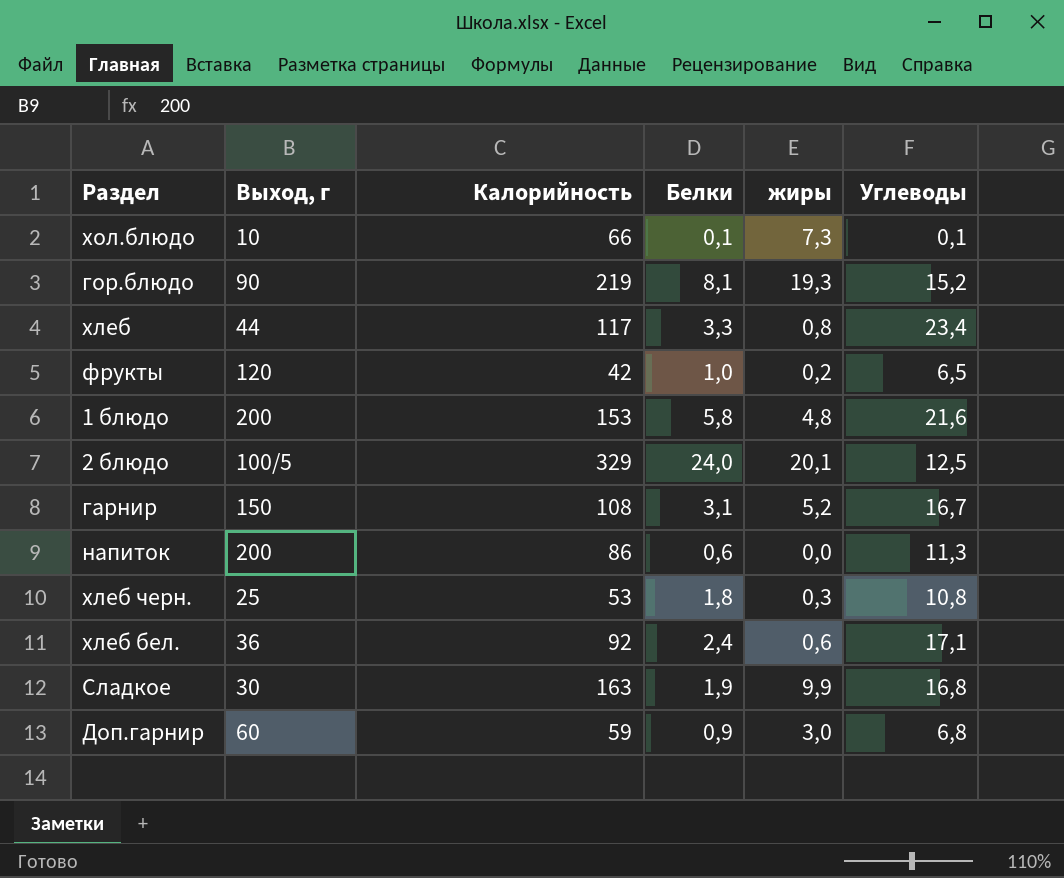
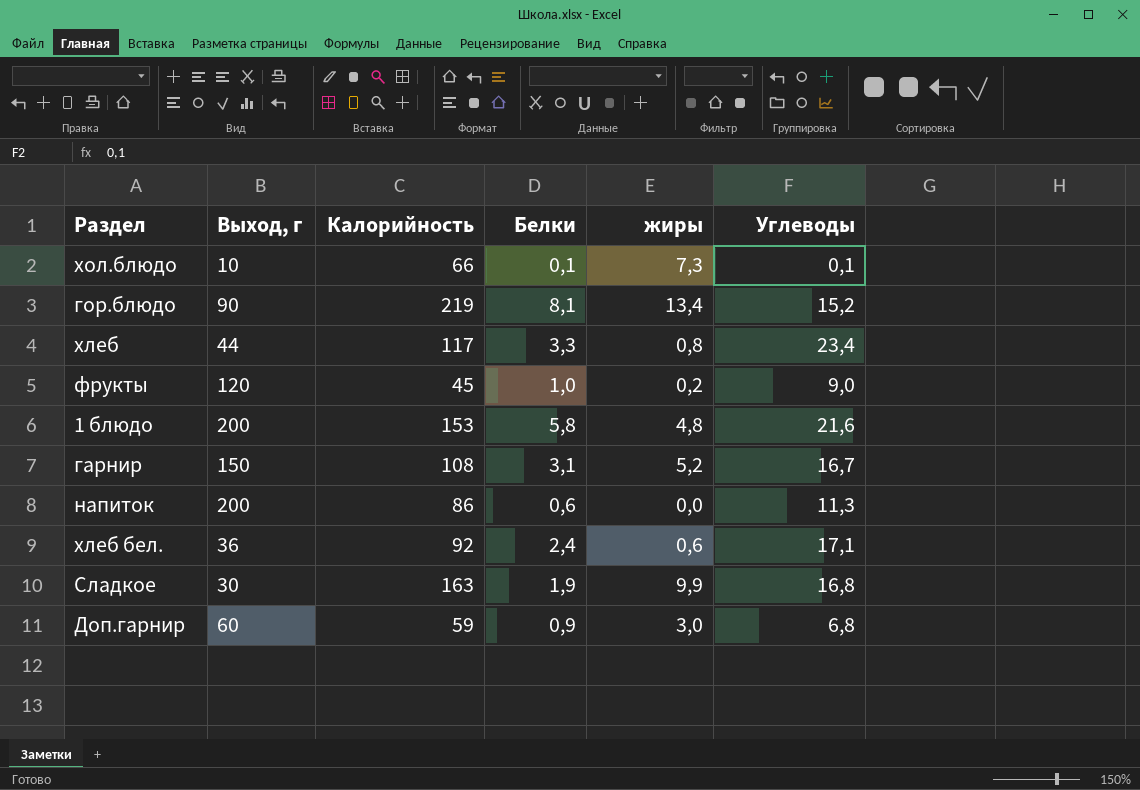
row 2 блюдо: 100/5 | 329 | 24,0 | 20,1 | 12,5 -> none
row хлеб черн.: 25 | 53 | 1,8 | 0,3 | 10,8 -> none
гор.блюдо | жиры: 19,3 -> 13,4
фрукты | Калорийность: 42 -> 45
фрукты | Углеводы: 6,5 -> 9,0

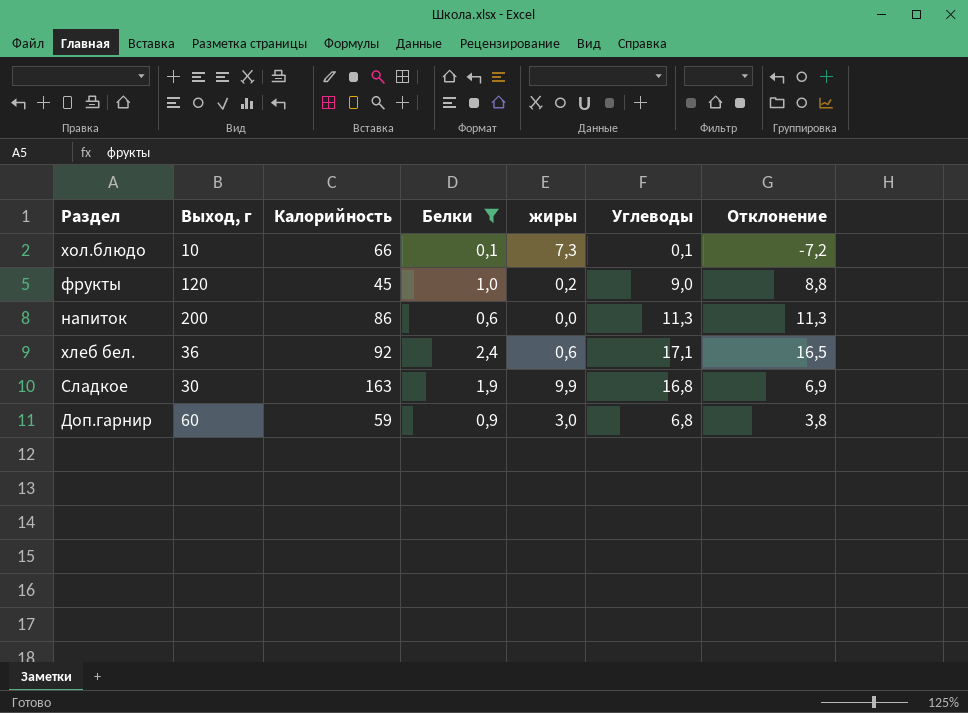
filter: none -> Белки <= 2,4
column Отклонение | formula: none -> [Углеводы] - [жиры]

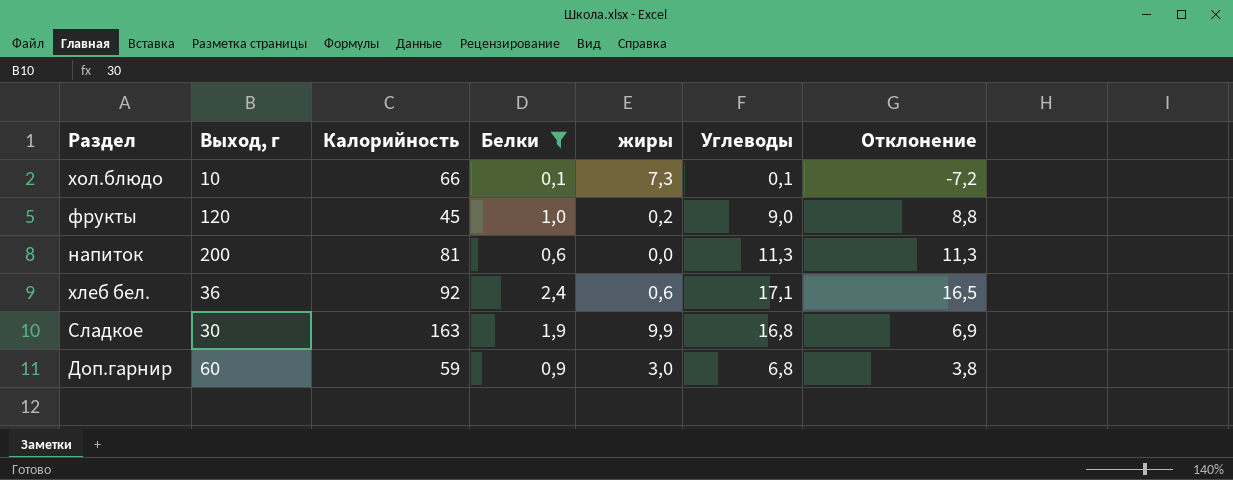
напиток | Калорийность: 86 -> 81

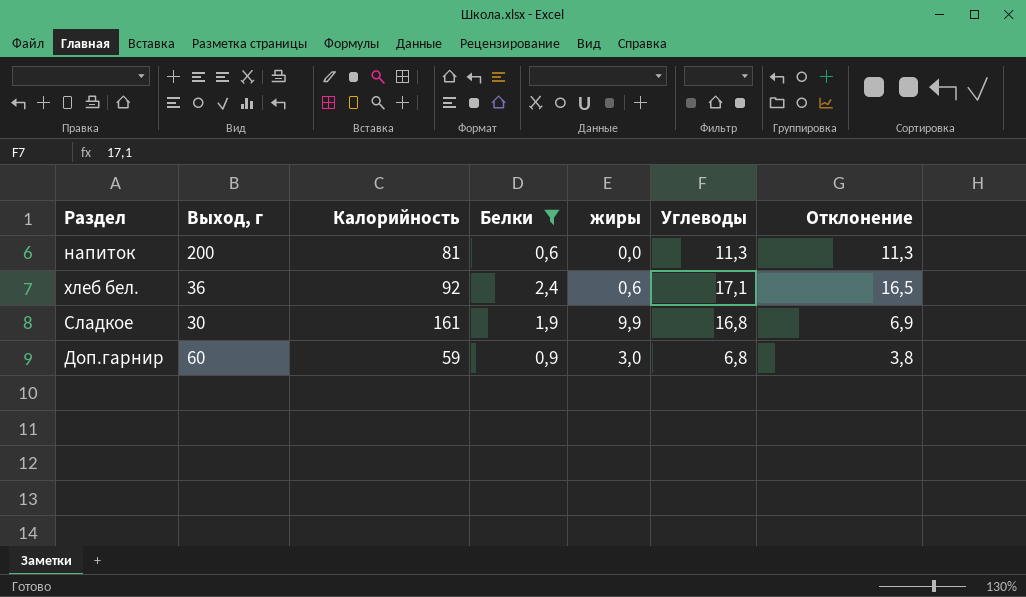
row хол.блюдо: 10 | 66 | 0,1 | 7,3 | 0,1 | -7,2 -> none
row фрукты: 120 | 45 | 1,0 | 0,2 | 9,0 | 8,8 -> none
Сладкое | Калорийность: 163 -> 161

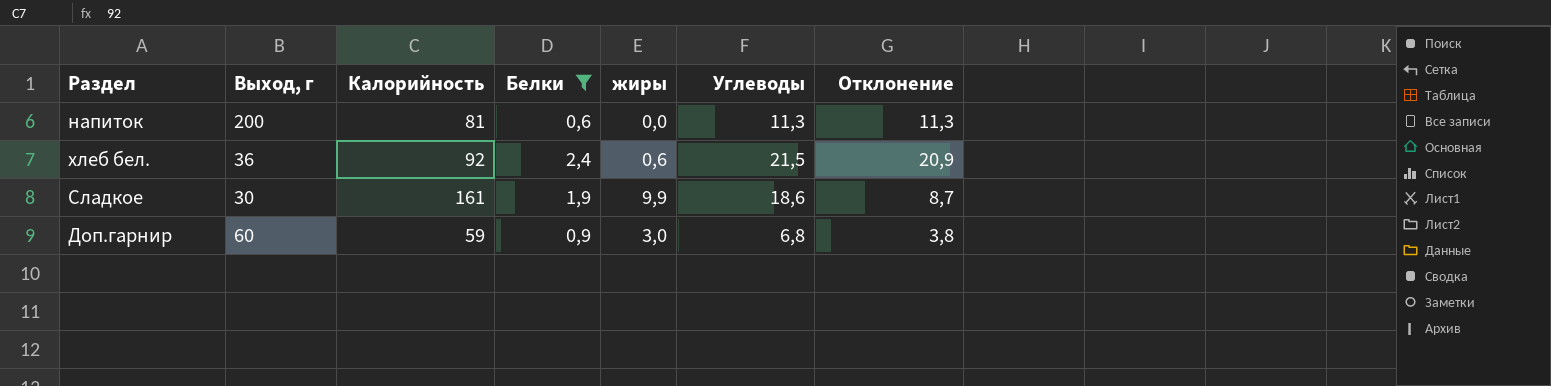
хлеб бел. | Углеводы: 17,1 -> 21,5
хлеб бел. | Отклонение: 16,5 -> 20,9
Сладкое | Углеводы: 16,8 -> 18,6
Сладкое | Отклонение: 6,9 -> 8,7

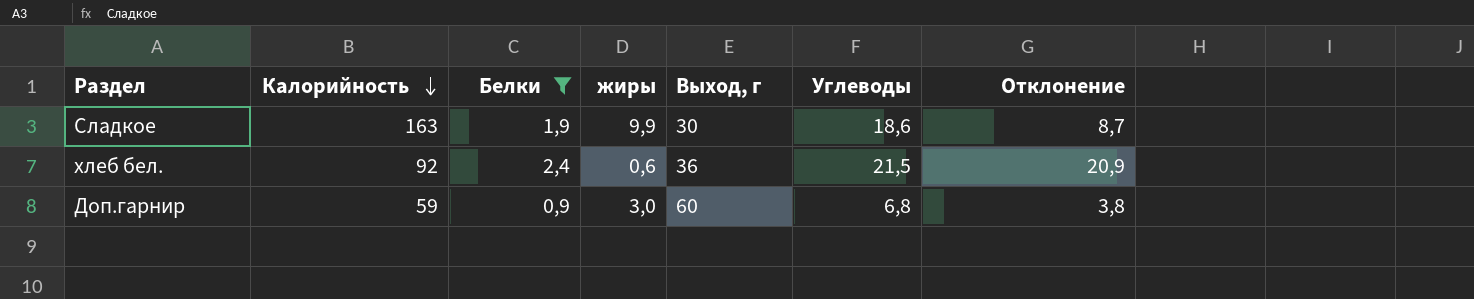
row order: none -> Калорийность descending
column Выход, г | position: 2 -> 5
row напиток: 200 | 81 | 0,6 | 0,0 | 11,3 | 11,3 -> none
Сладкое | Калорийность: 161 -> 163

